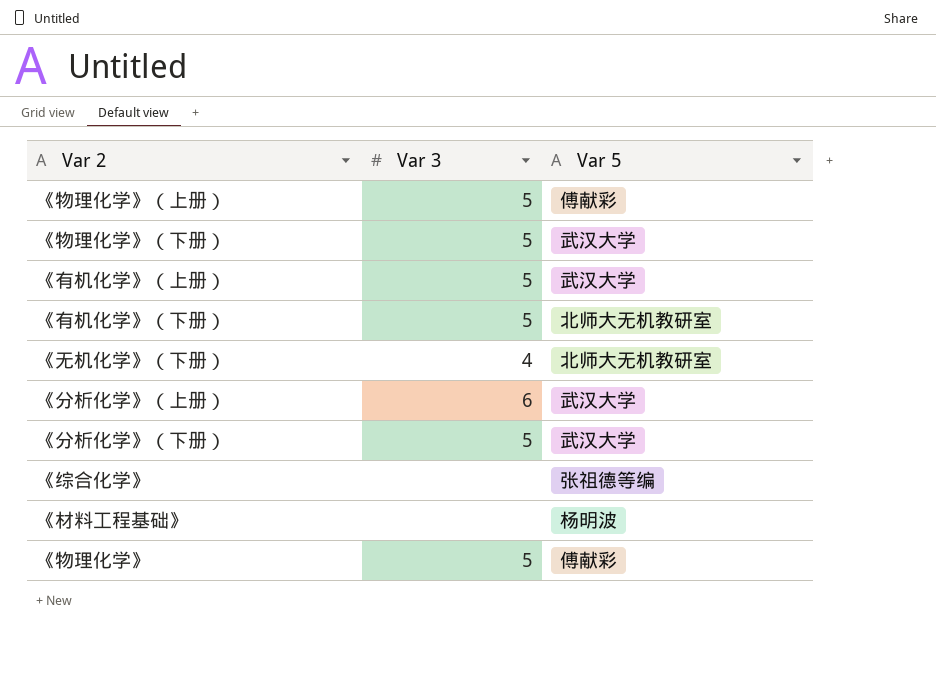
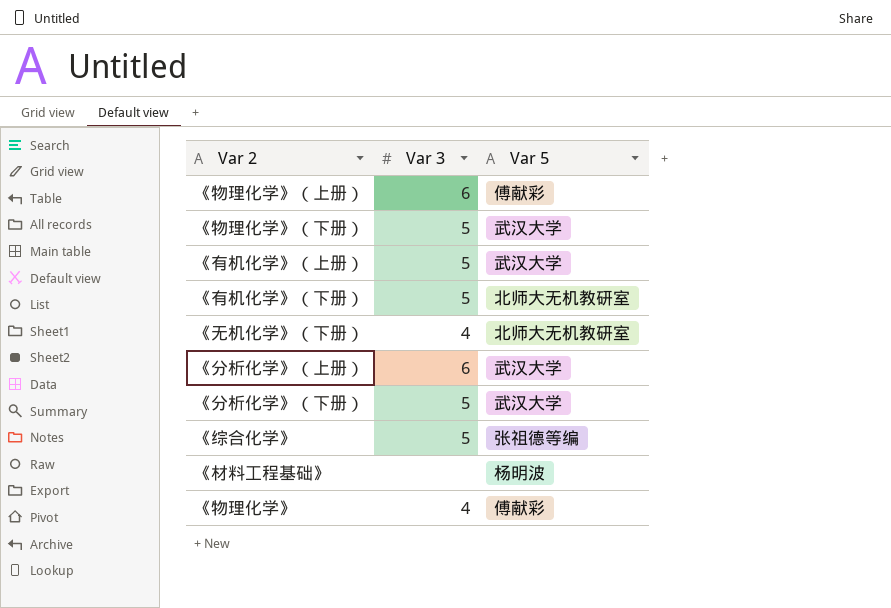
《物理化学》（上册） | Var 3: 5 -> 6
《综合化学》 | Var 3: none -> 5
《物理化学》 | Var 3: 5 -> 4

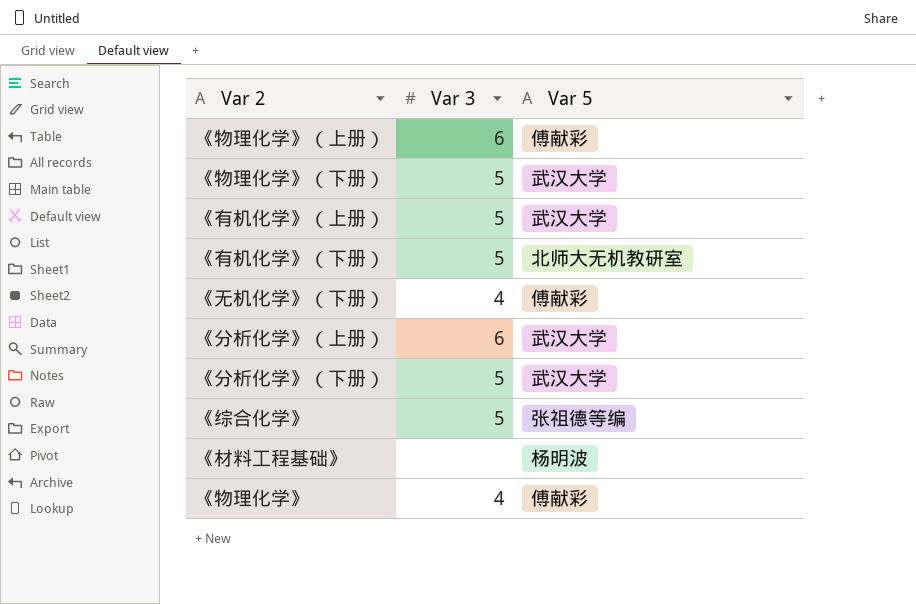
《无机化学》（下册） | Var 5: 北师大无机教研室 -> 傅献彩

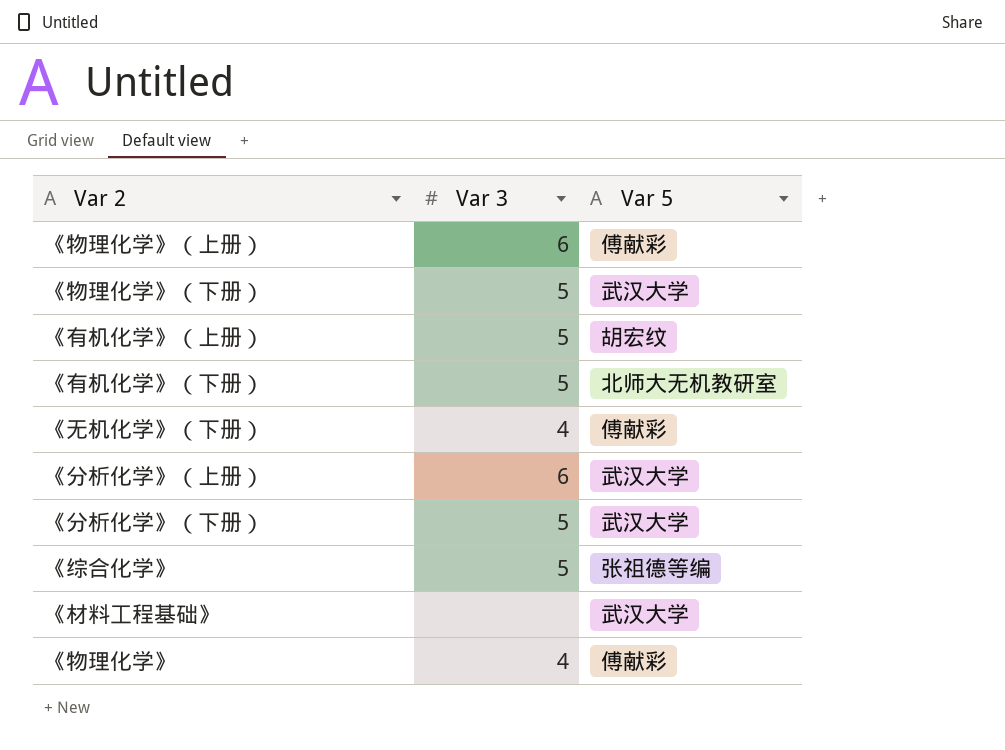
《有机化学》（上册） | Var 5: 武汉大学 -> 胡宏纹
《材料工程基础》 | Var 5: 杨明波 -> 武汉大学

